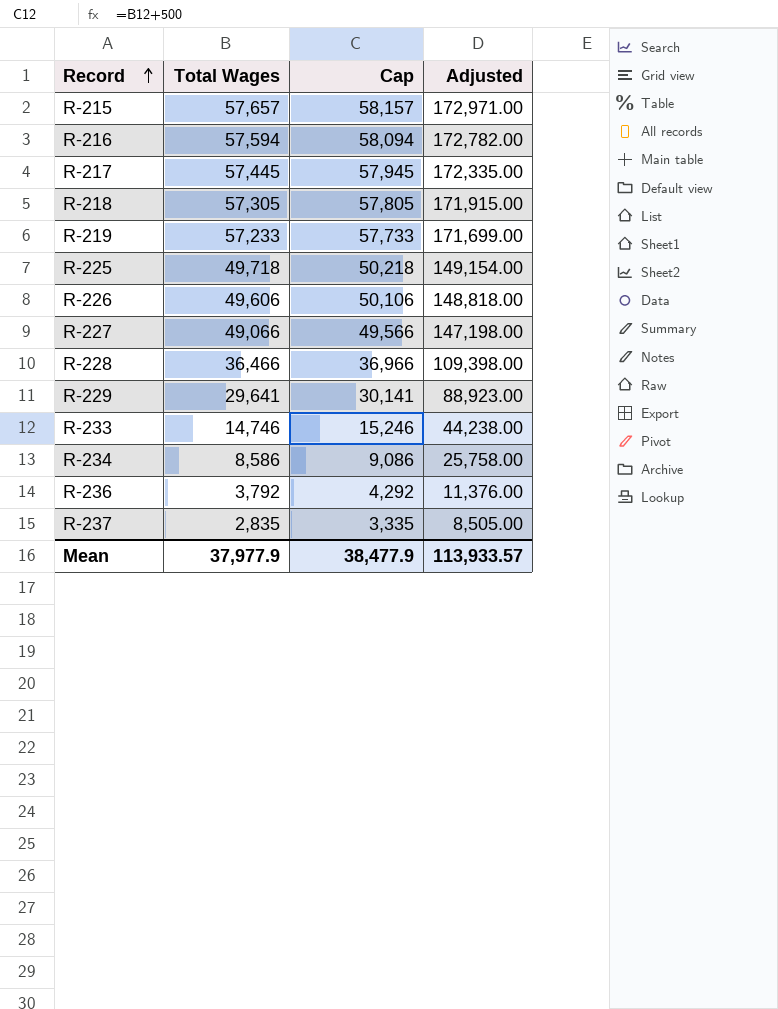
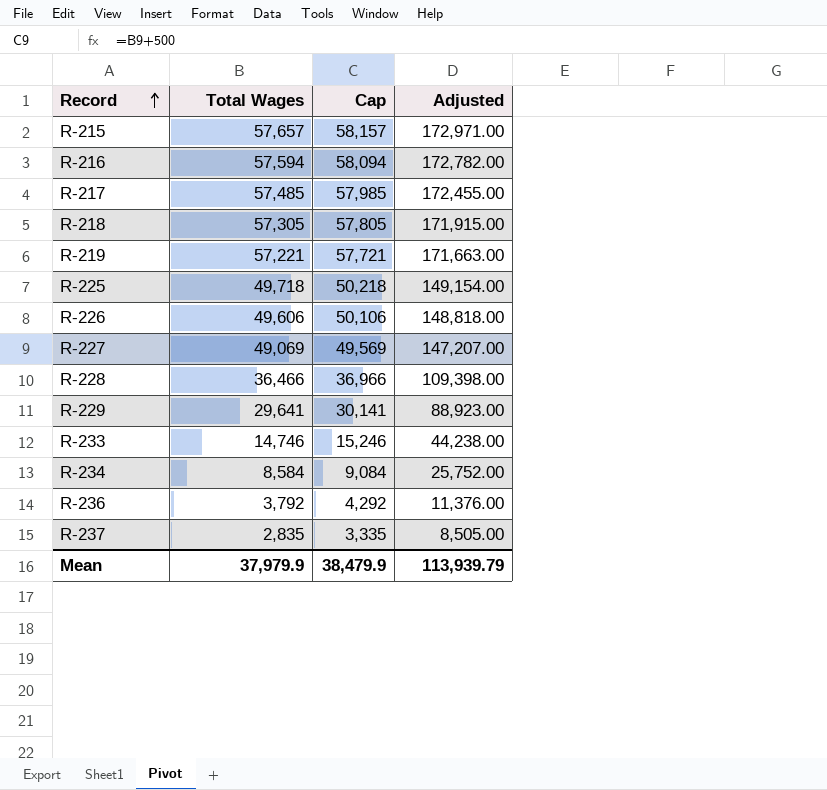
R-217 | Total Wages: 57,445 -> 57,485
R-217 | Cap: 57,945 -> 57,985
R-217 | Adjusted: 172,335.00 -> 172,455.00
R-219 | Total Wages: 57,233 -> 57,221
R-219 | Cap: 57,733 -> 57,721
R-219 | Adjusted: 171,699.00 -> 171,663.00
R-227 | Total Wages: 49,066 -> 49,069
R-227 | Cap: 49,566 -> 49,569
R-227 | Adjusted: 147,198.00 -> 147,207.00
R-234 | Total Wages: 8,586 -> 8,584
R-234 | Cap: 9,086 -> 9,084
R-234 | Adjusted: 25,758.00 -> 25,752.00
Mean | Total Wages: 37,977.9 -> 37,979.9
Mean | Cap: 38,477.9 -> 38,479.9
Mean | Adjusted: 113,933.57 -> 113,939.79

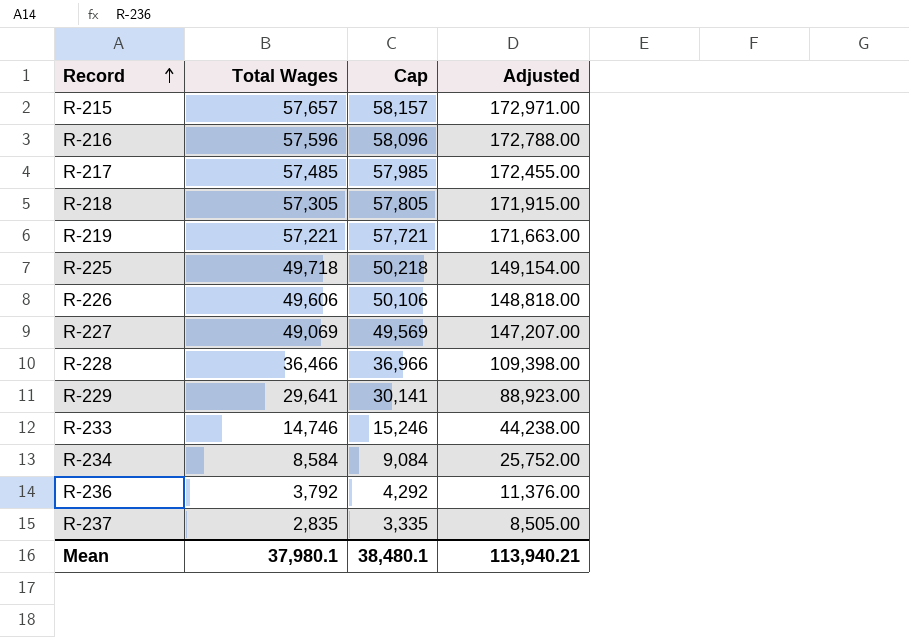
R-216 | Total Wages: 57,594 -> 57,596
R-216 | Cap: 58,094 -> 58,096
R-216 | Adjusted: 172,782.00 -> 172,788.00
Mean | Total Wages: 37,979.9 -> 37,980.1
Mean | Cap: 38,479.9 -> 38,480.1
Mean | Adjusted: 113,939.79 -> 113,940.21

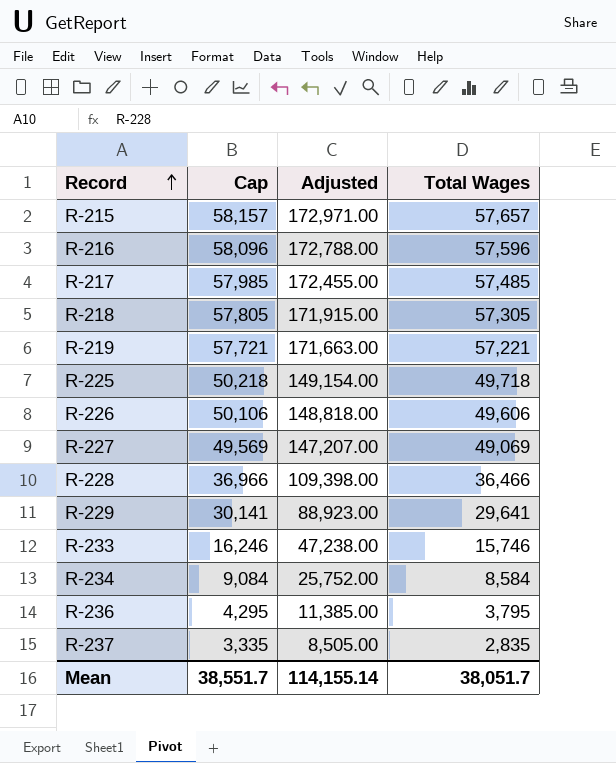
column Total Wages | position: 2 -> 4
R-233 | Cap: 15,246 -> 16,246
R-233 | Adjusted: 44,238.00 -> 47,238.00
R-233 | Total Wages: 14,746 -> 15,746
R-236 | Cap: 4,292 -> 4,295
R-236 | Adjusted: 11,376.00 -> 11,385.00
R-236 | Total Wages: 3,792 -> 3,795
Mean | Cap: 38,480.1 -> 38,551.7
Mean | Adjusted: 113,940.21 -> 114,155.14
Mean | Total Wages: 37,980.1 -> 38,051.7

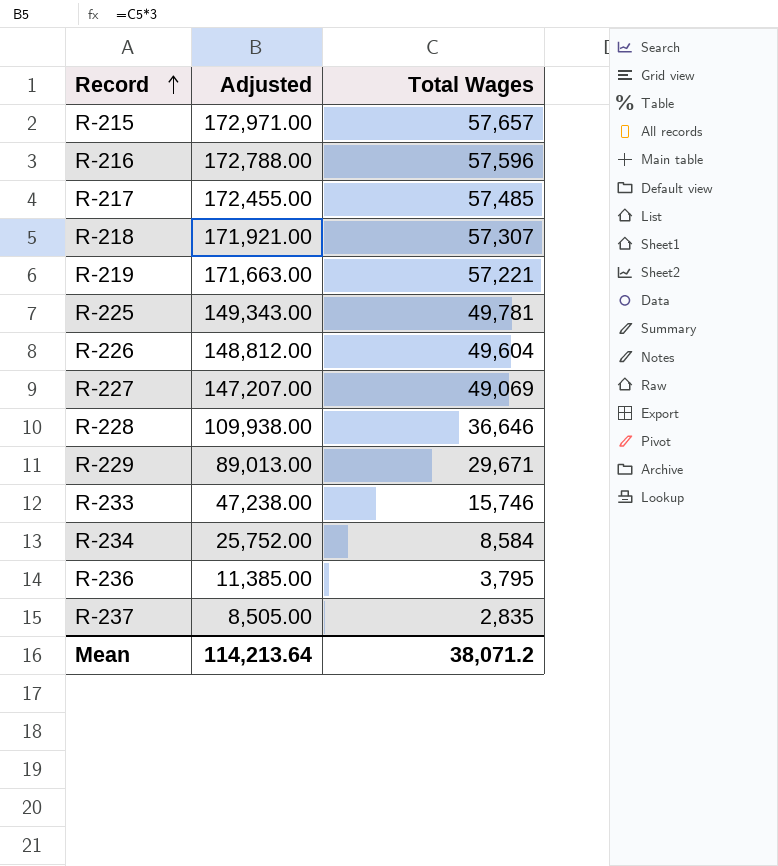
column Cap | formula: [Total Wages] + 500 -> none
R-218 | Adjusted: 171,915.00 -> 171,921.00
R-218 | Total Wages: 57,305 -> 57,307
R-225 | Adjusted: 149,154.00 -> 149,343.00
R-225 | Total Wages: 49,718 -> 49,781
R-226 | Adjusted: 148,818.00 -> 148,812.00
R-226 | Total Wages: 49,606 -> 49,604
R-228 | Adjusted: 109,398.00 -> 109,938.00
R-228 | Total Wages: 36,466 -> 36,646
R-229 | Adjusted: 88,923.00 -> 89,013.00
R-229 | Total Wages: 29,641 -> 29,671
Mean | Adjusted: 114,155.14 -> 114,213.64
Mean | Total Wages: 38,051.7 -> 38,071.2

